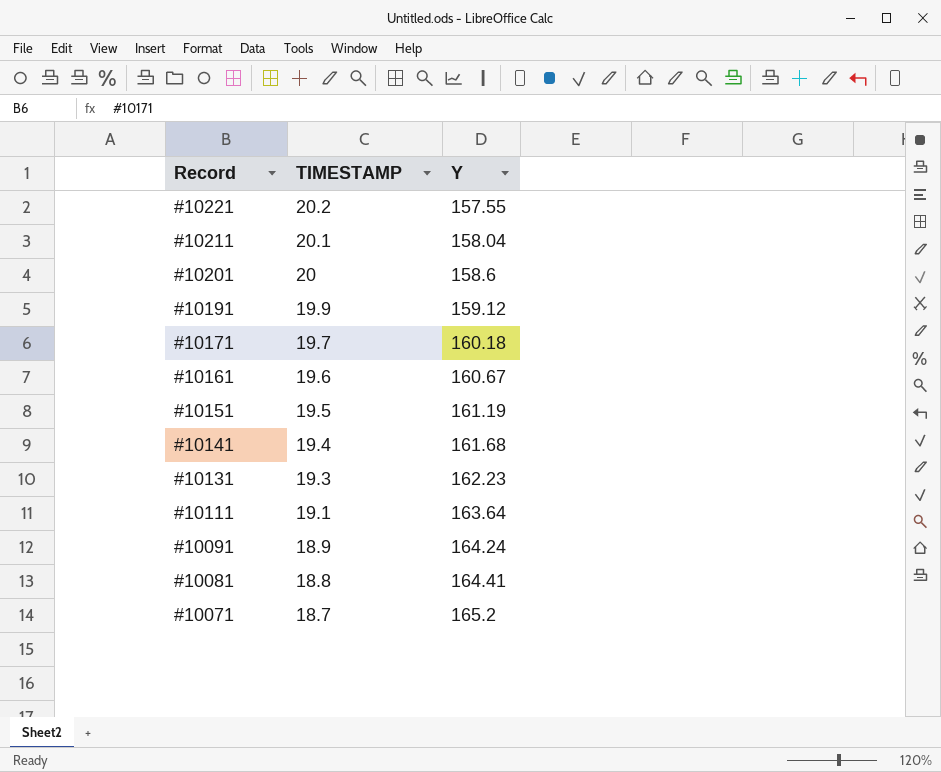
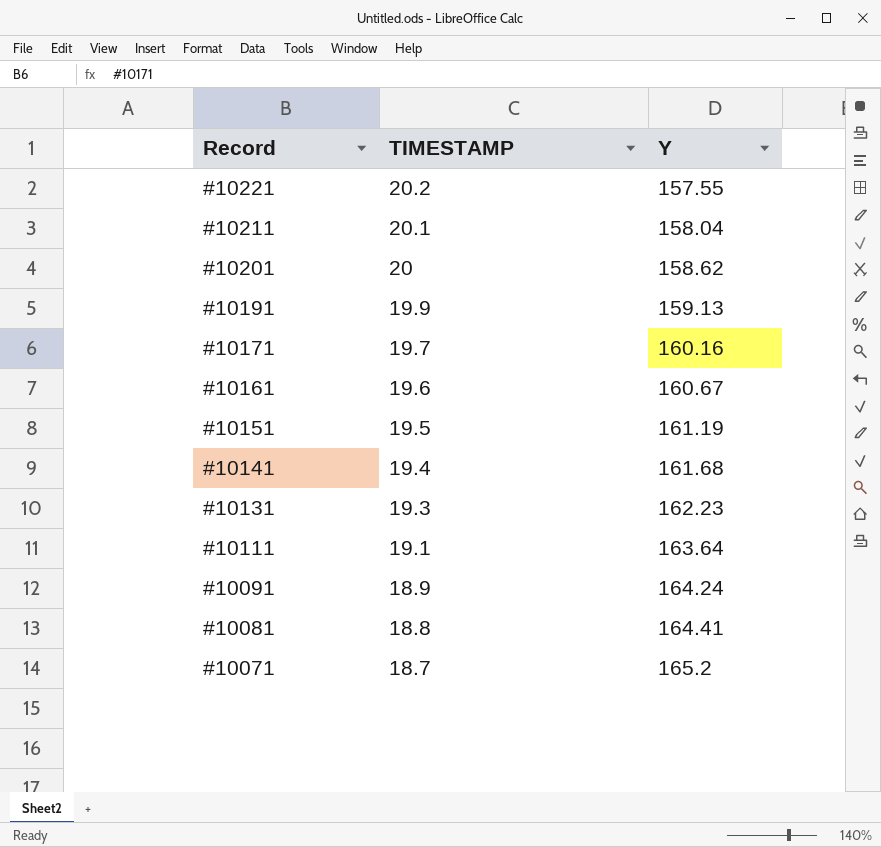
#10201 | Y: 158.6 -> 158.62
#10191 | Y: 159.12 -> 159.13
#10171 | Y: 160.18 -> 160.16

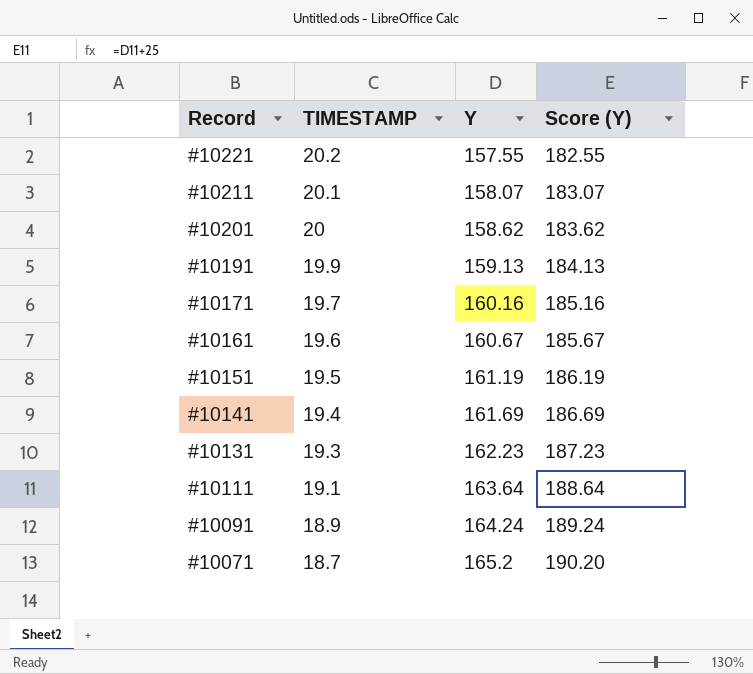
column Score (Y) | formula: none -> [Y] + 25
row #10081: 18.8 | 164.41 -> none
#10211 | Y: 158.04 -> 158.07
#10141 | Y: 161.68 -> 161.69

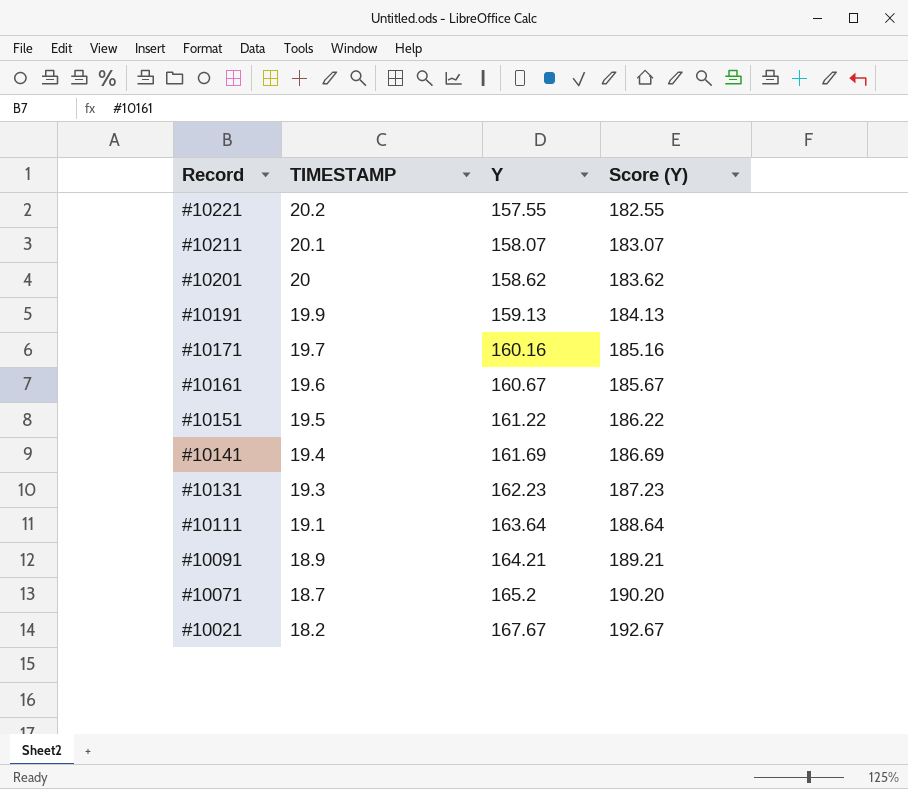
#10151 | Y: 161.19 -> 161.22
#10151 | Score (Y): 186.19 -> 186.22
#10091 | Y: 164.24 -> 164.21
#10091 | Score (Y): 189.24 -> 189.21
row #10021: none -> 18.2 | 167.67 | 192.67

